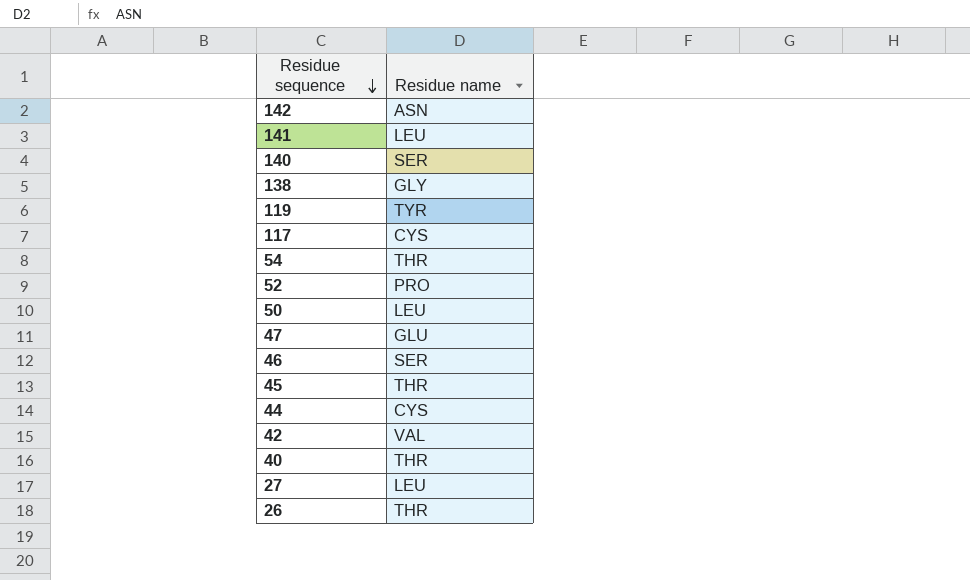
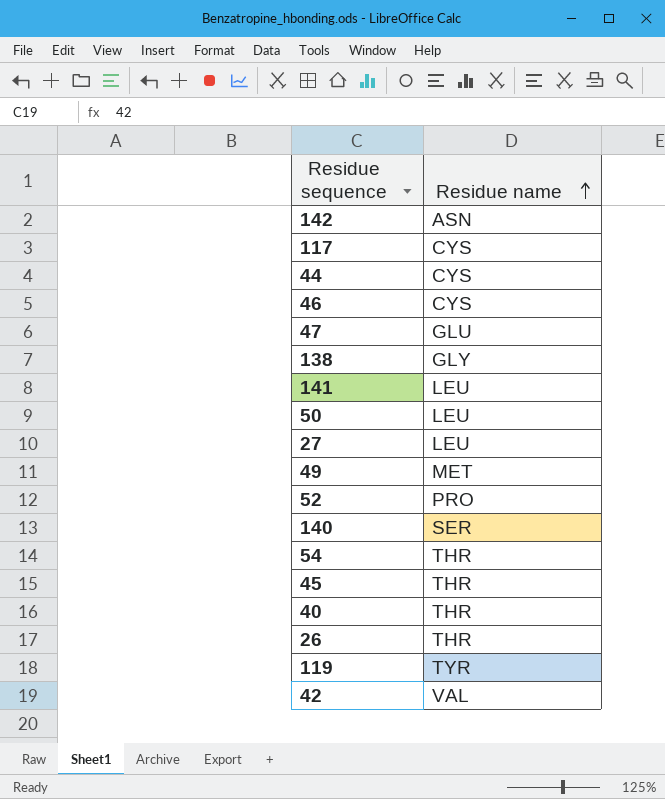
row order: Residue sequence descending -> Residue name ascending
46 | Residue name: SER -> CYS
row 49: none -> MET

